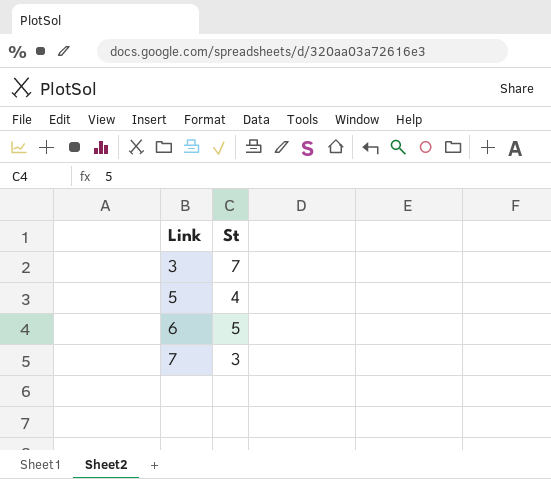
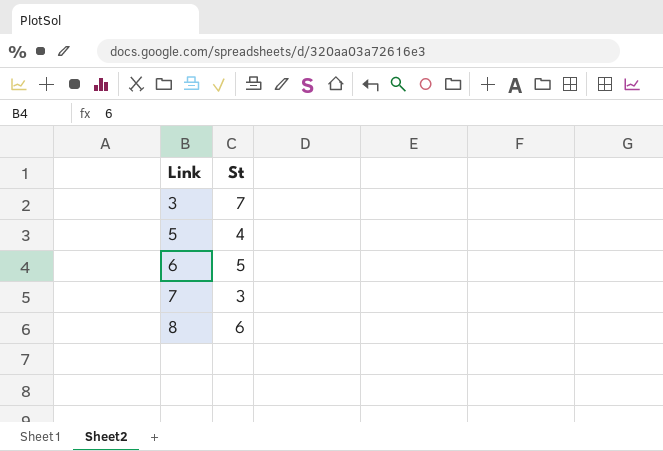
row 8: none -> 6

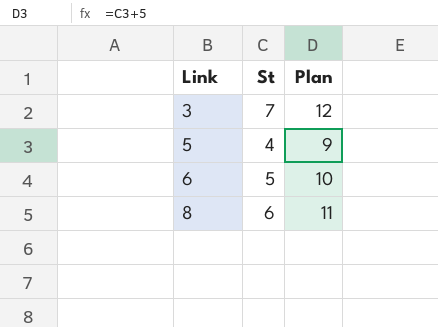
column Plan | formula: none -> [St] + 5
row 7: 3 -> none

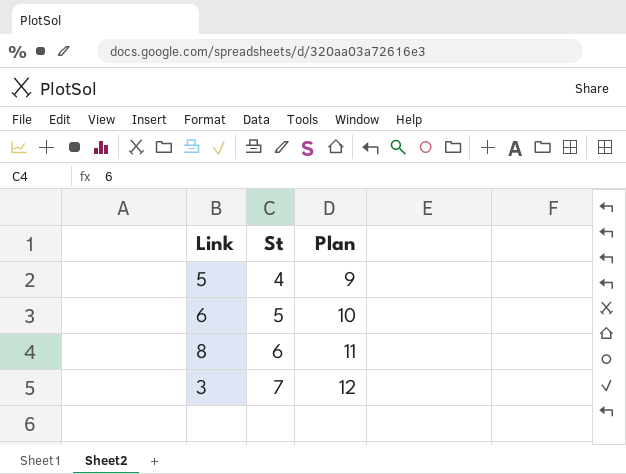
row order: Link ascending -> St ascending

